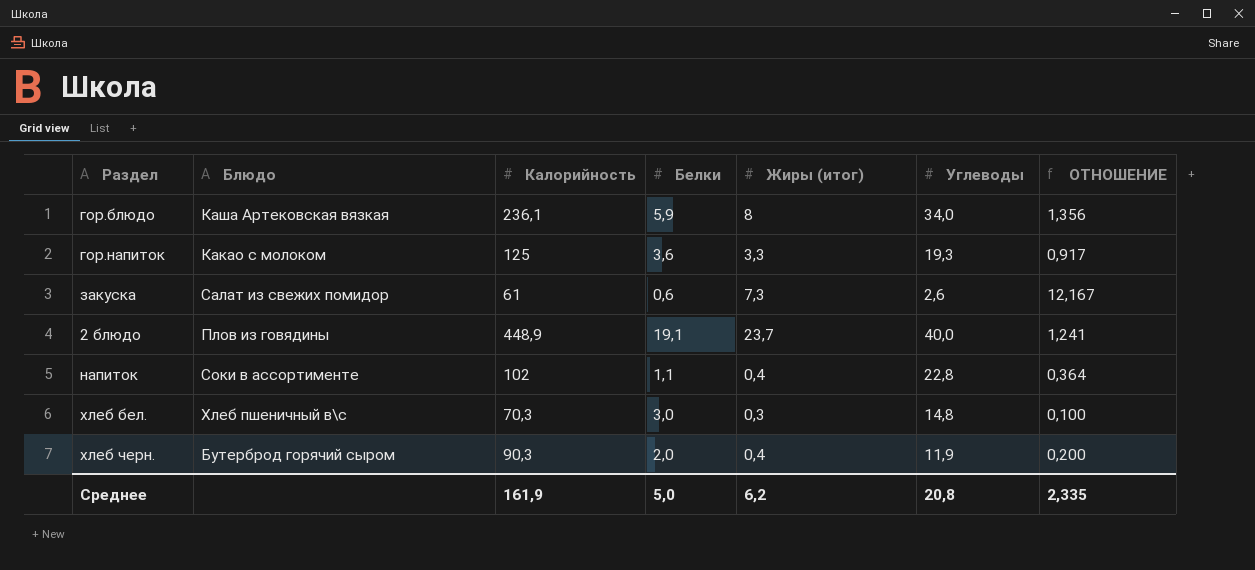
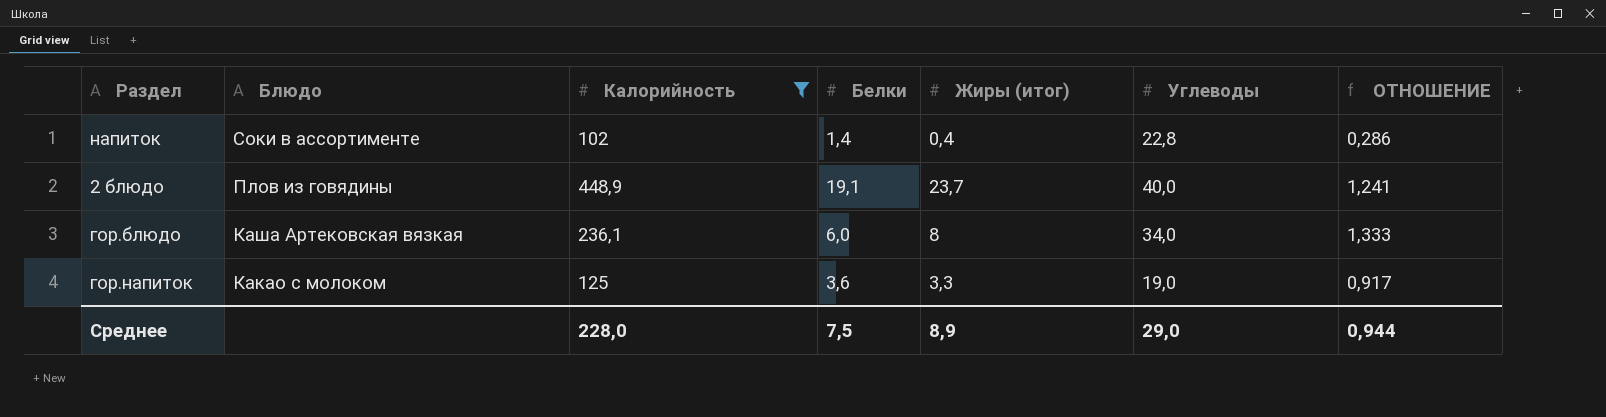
filter: none -> Калорийность >= 102
row order: none -> Блюдо descending
напиток | Белки: 1,1 -> 1,4
напиток | ОТНОШЕНИЕ: 0,364 -> 0,286
гор.блюдо | Белки: 5,9 -> 6,0
гор.блюдо | ОТНОШЕНИЕ: 1,356 -> 1,333
гор.напиток | Углеводы: 19,3 -> 19,0
Среднее | Калорийность: 161,9 -> 228,0
Среднее | Белки: 5,0 -> 7,5
Среднее | Жиры (итог): 6,2 -> 8,9
Среднее | Углеводы: 20,8 -> 29,0
Среднее | ОТНОШЕНИЕ: 2,335 -> 0,944

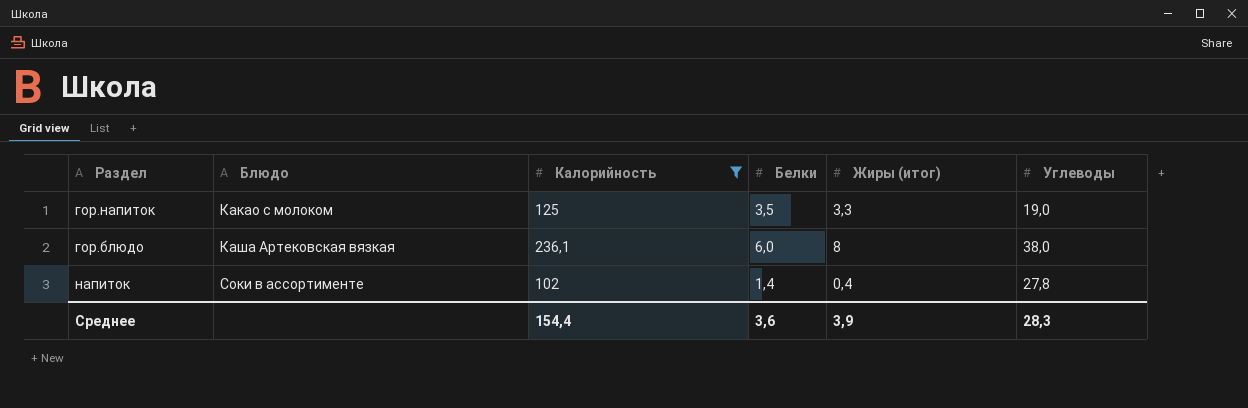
row order: Блюдо descending -> Блюдо ascending
column ОТНОШЕНИЕ | formula: [Жиры (итог)] / [Белки] -> none
row 2 блюдо: Плов из говядины | 448,9 | 19,1 | 23,7 | 40,0 | 1,241 -> none
гор.напиток | Белки: 3,6 -> 3,5
гор.блюдо | Углеводы: 34,0 -> 38,0
напиток | Углеводы: 22,8 -> 27,8
Среднее | Калорийность: 228,0 -> 154,4
Среднее | Белки: 7,5 -> 3,6
Среднее | Жиры (итог): 8,9 -> 3,9
Среднее | Углеводы: 29,0 -> 28,3

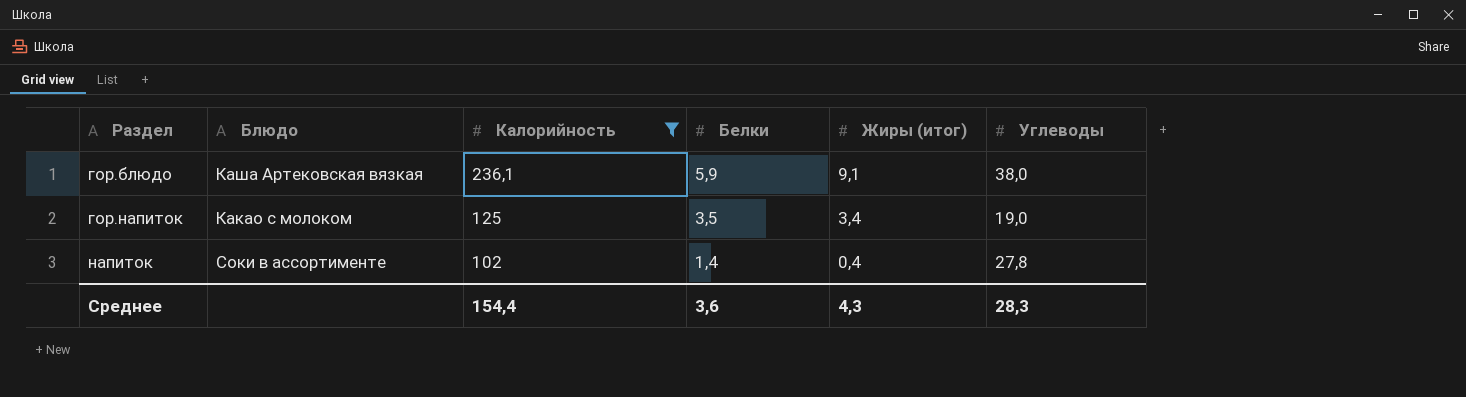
row order: Блюдо ascending -> Раздел ascending
гор.блюдо | Белки: 6,0 -> 5,9
гор.блюдо | Жиры (итог): 8 -> 9,1
гор.напиток | Жиры (итог): 3,3 -> 3,4
Среднее | Жиры (итог): 3,9 -> 4,3

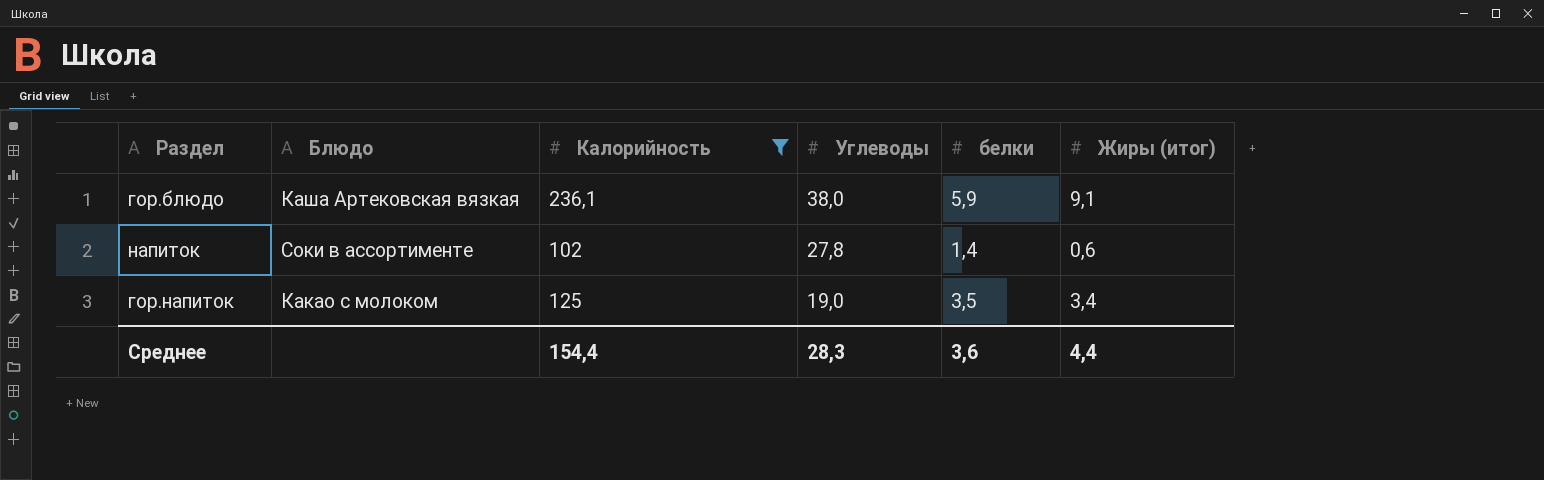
row order: Раздел ascending -> Углеводы descending
column Углеводы | position: 6 -> 4
column name: Белки -> белки
напиток | Жиры (итог): 0,4 -> 0,6
Среднее | Жиры (итог): 4,3 -> 4,4

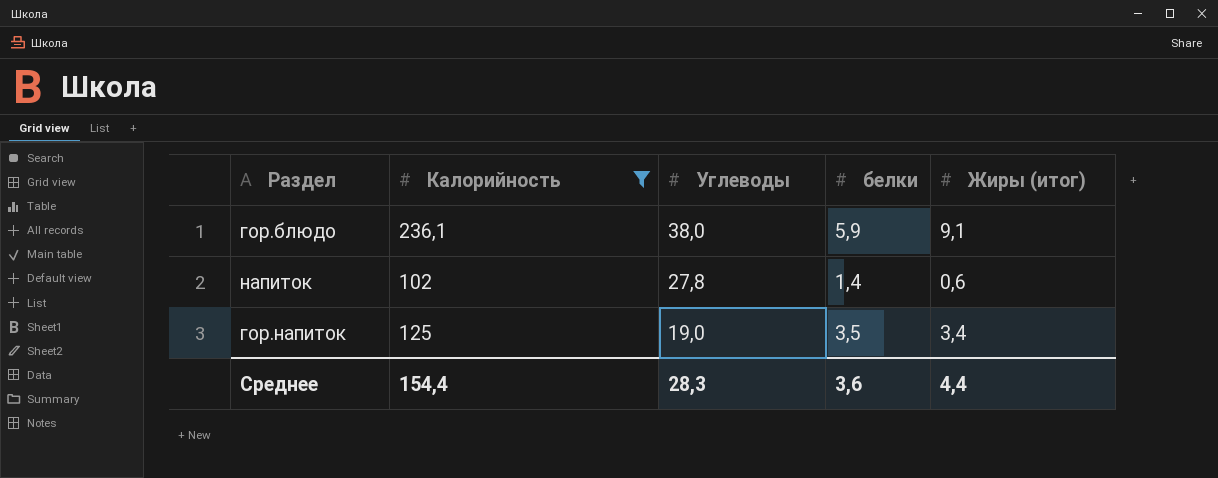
column Блюдо | position: 2 -> none

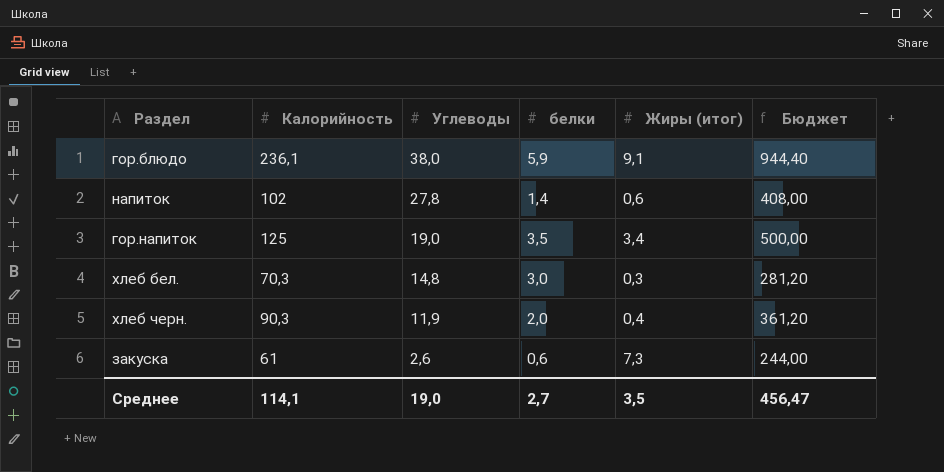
filter: Калорийность >= 102 -> none
column Бюджет | formula: none -> [Калорийность] * 4
Среднее | Калорийность: 154,4 -> 114,1
Среднее | Углеводы: 28,3 -> 19,0
Среднее | белки: 3,6 -> 2,7
Среднее | Жиры (итог): 4,4 -> 3,5

